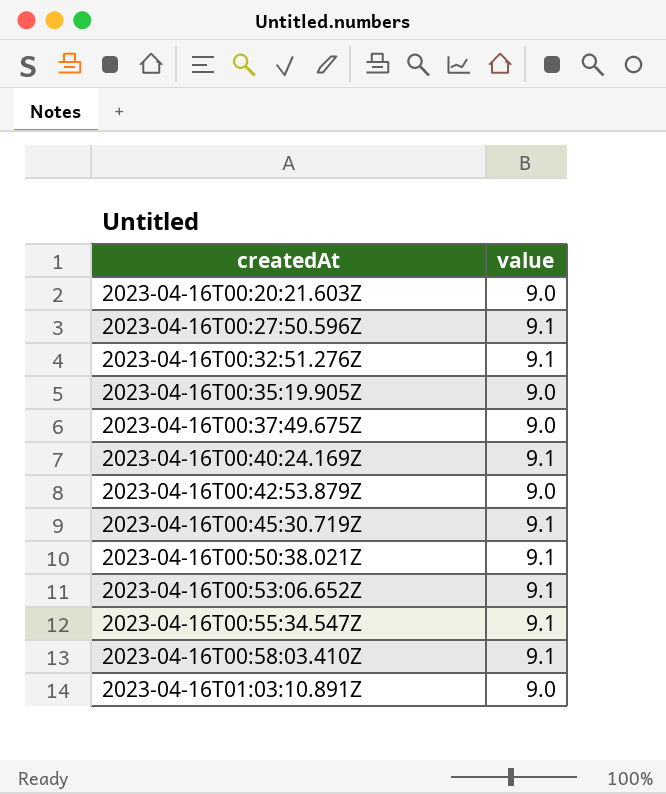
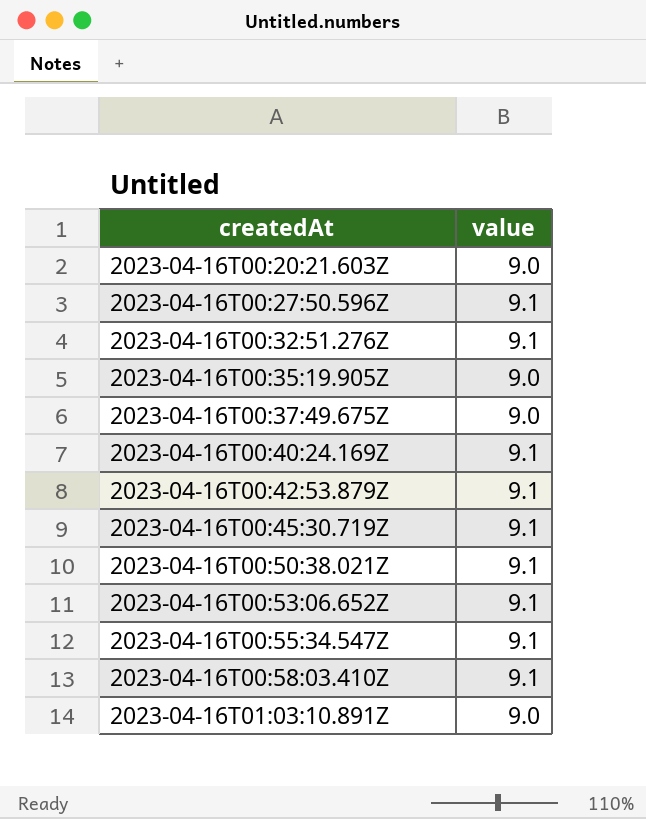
2023-04-16T00:42:53.879Z | value: 9.0 -> 9.1

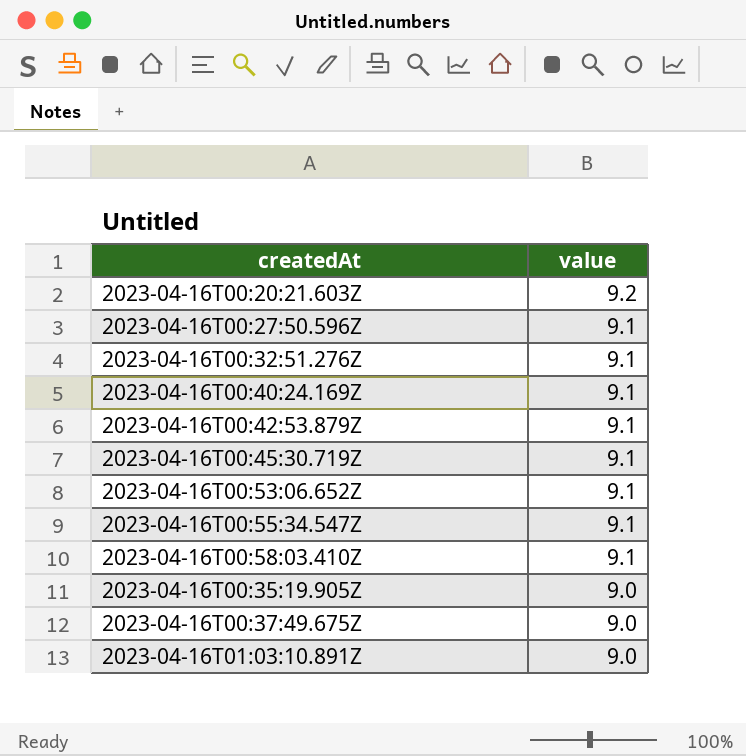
row order: createdAt ascending -> value descending
row 2023-04-16T00:50:38.021Z: 9.1 -> none
2023-04-16T00:20:21.603Z | value: 9.0 -> 9.2

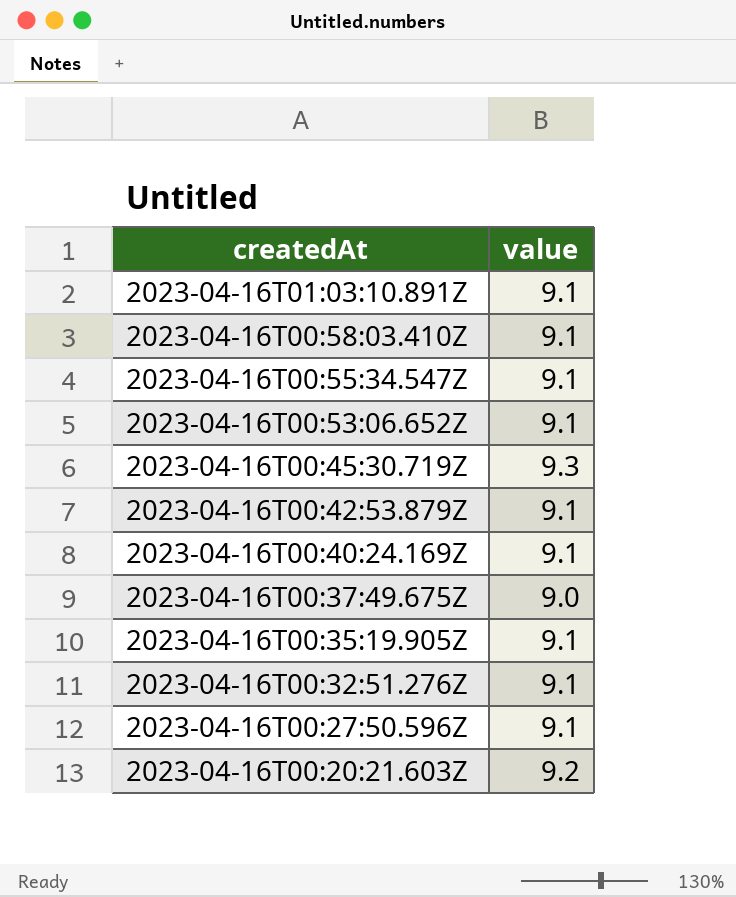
row order: value descending -> createdAt descending
2023-04-16T01:03:10.891Z | value: 9.0 -> 9.1
2023-04-16T00:45:30.719Z | value: 9.1 -> 9.3
2023-04-16T00:35:19.905Z | value: 9.0 -> 9.1

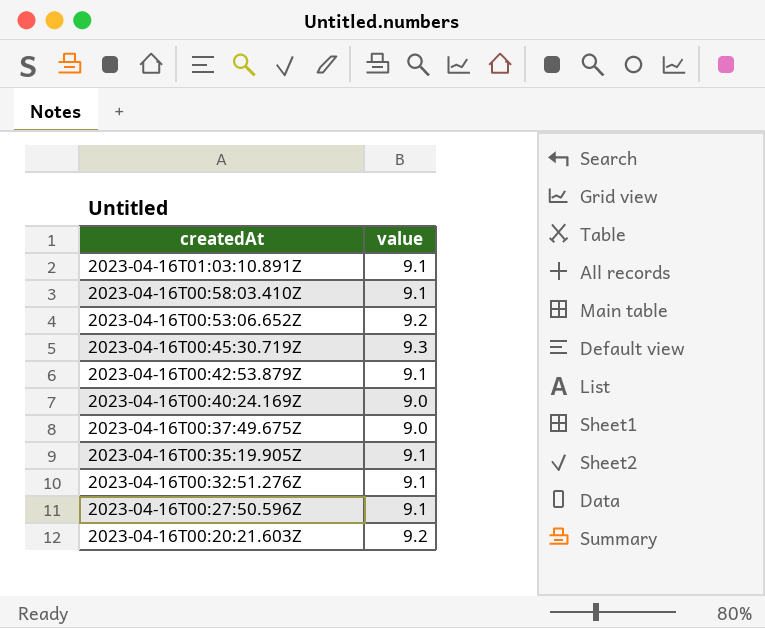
row 2023-04-16T00:55:34.547Z: 9.1 -> none
2023-04-16T00:53:06.652Z | value: 9.1 -> 9.2
2023-04-16T00:40:24.169Z | value: 9.1 -> 9.0

